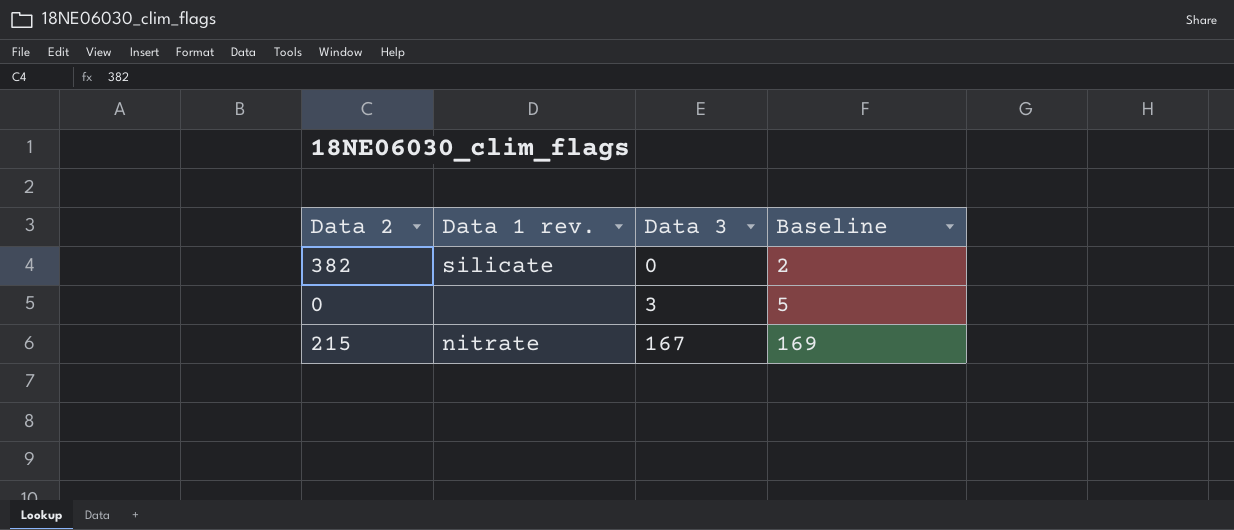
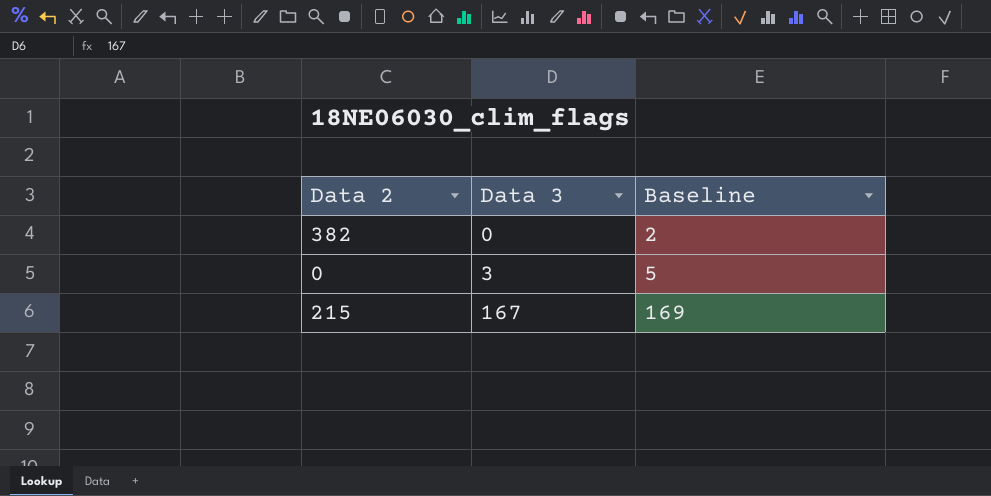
column Data 1 rev. | position: 2 -> none

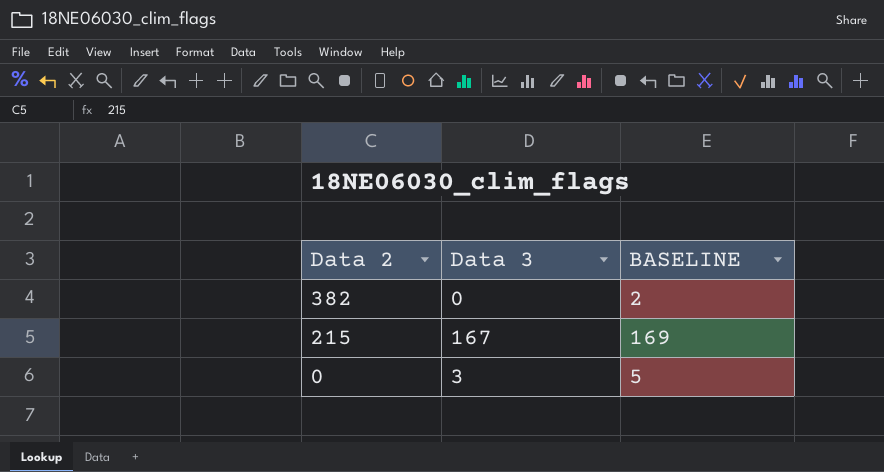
row order: Data 3 ascending -> Data 2 descending
column name: Baseline -> BASELINE

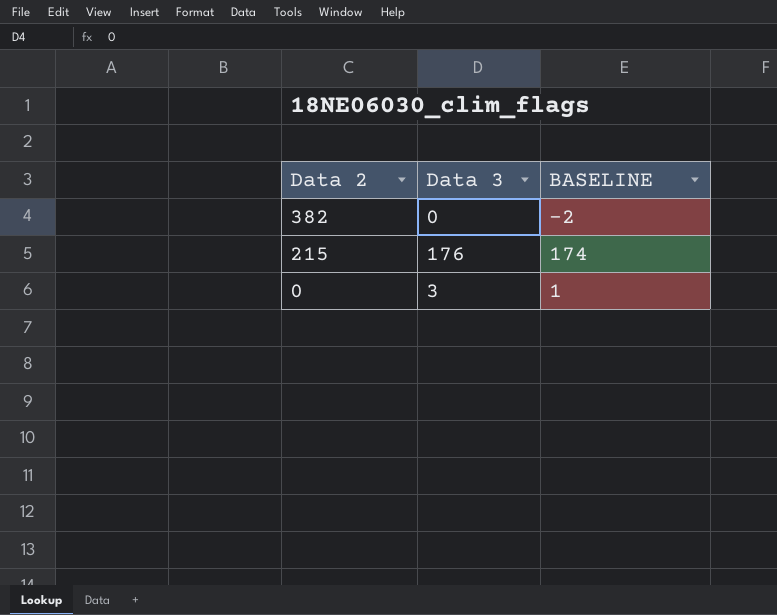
column BASELINE | formula: [Data 3] + 2 -> [Data 3] - 2
215 | Data 3: 167 -> 176

